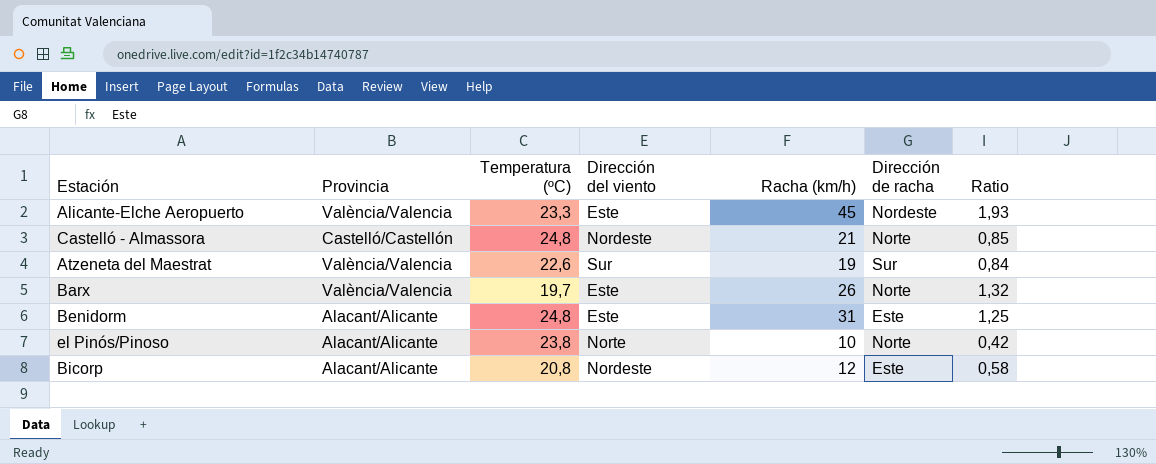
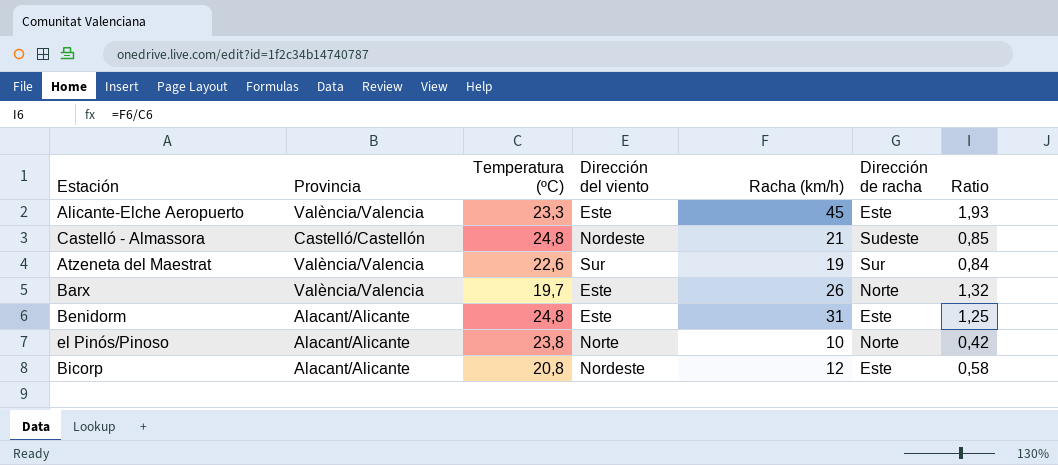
Alicante-Elche Aeropuerto | Dirección de racha: Nordeste -> Este
Castelló - Almassora | Dirección de racha: Norte -> Sudeste

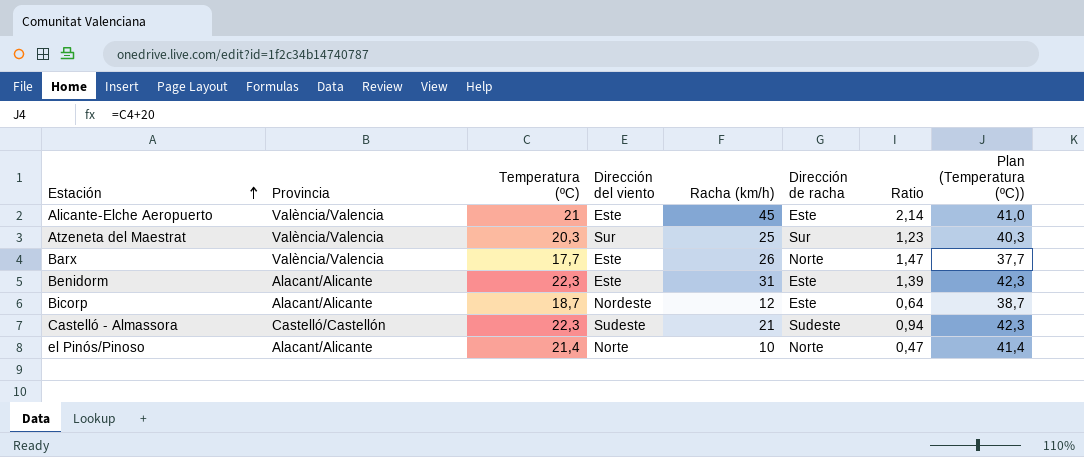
row order: none -> Estación ascending
column Plan (Temperatura (ºC)) | formula: none -> [Temperatura (ºC)] + 20
Alicante-Elche Aeropuerto | Temperatura (ºC): 23,3 -> 21
Alicante-Elche Aeropuerto | Ratio: 1,93 -> 2,14
Atzeneta del Maestrat | Temperatura (ºC): 22,6 -> 20,3
Atzeneta del Maestrat | Racha (km/h): 19 -> 25
Atzeneta del Maestrat | Ratio: 0,84 -> 1,23
Barx | Temperatura (ºC): 19,7 -> 17,7
Barx | Ratio: 1,32 -> 1,47
Benidorm | Temperatura (ºC): 24,8 -> 22,3
Benidorm | Ratio: 1,25 -> 1,39
Bicorp | Temperatura (ºC): 20,8 -> 18,7
Bicorp | Ratio: 0,58 -> 0,64
Castelló - Almassora | Temperatura (ºC): 24,8 -> 22,3
Castelló - Almassora | Dirección del viento: Nordeste -> Sudeste
Castelló - Almassora | Ratio: 0,85 -> 0,94
el Pinós/Pinoso | Temperatura (ºC): 23,8 -> 21,4
el Pinós/Pinoso | Ratio: 0,42 -> 0,47

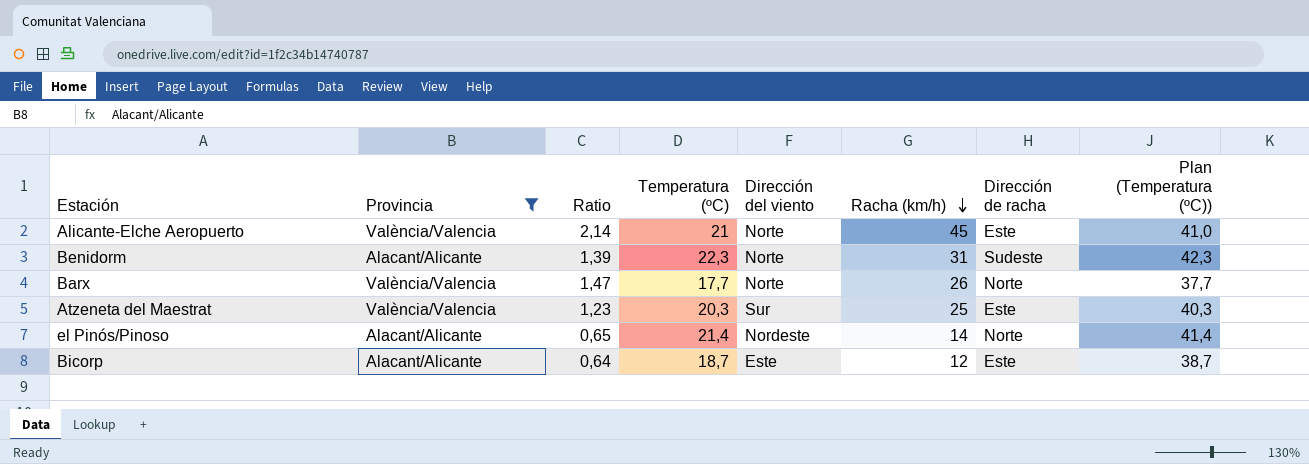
filter: none -> Provincia != Castelló/Castellón
row order: Estación ascending -> Racha (km/h) descending
column Ratio | position: 7 -> 3
Alicante-Elche Aeropuerto | Dirección del viento: Este -> Norte
Benidorm | Dirección del viento: Este -> Norte
Benidorm | Dirección de racha: Este -> Sudeste
Barx | Dirección del viento: Este -> Norte
Atzeneta del Maestrat | Dirección de racha: Sur -> Este
el Pinós/Pinoso | Ratio: 0,47 -> 0,65
el Pinós/Pinoso | Dirección del viento: Norte -> Nordeste
el Pinós/Pinoso | Racha (km/h): 10 -> 14
Bicorp | Dirección del viento: Nordeste -> Este

